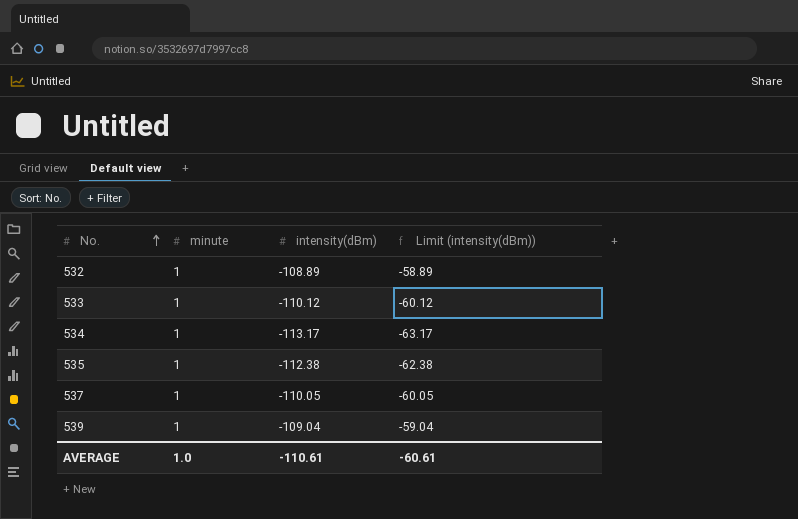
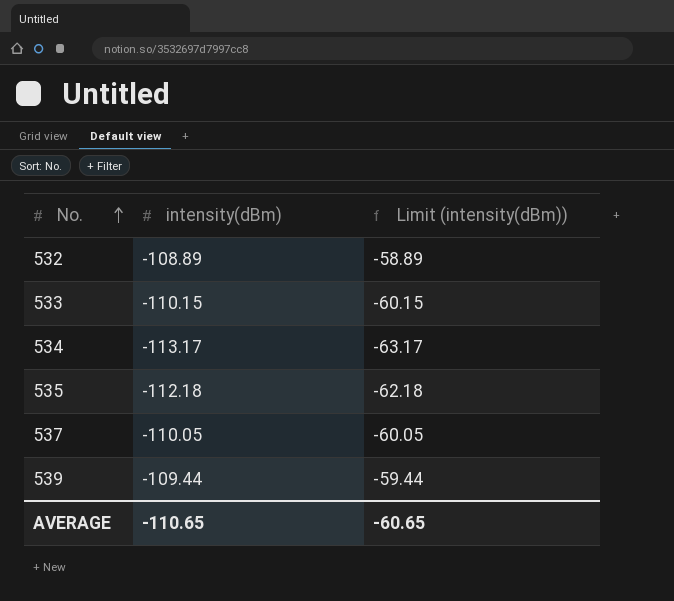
column minute | position: 2 -> none
533 | intensity(dBm): -110.12 -> -110.15
533 | Limit (intensity(dBm)): -60.12 -> -60.15
535 | intensity(dBm): -112.38 -> -112.18
535 | Limit (intensity(dBm)): -62.38 -> -62.18
539 | intensity(dBm): -109.04 -> -109.44
539 | Limit (intensity(dBm)): -59.04 -> -59.44
AVERAGE | intensity(dBm): -110.61 -> -110.65
AVERAGE | Limit (intensity(dBm)): -60.61 -> -60.65

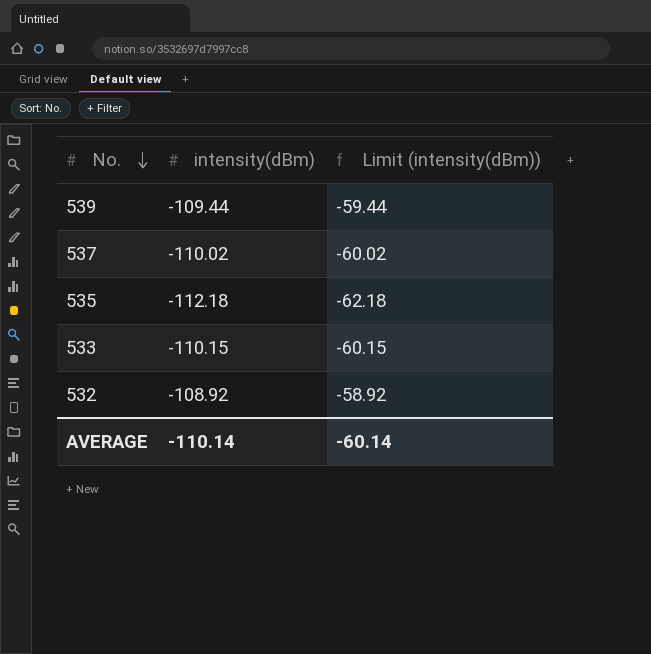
row order: No. ascending -> No. descending
row 534: -113.17 | -63.17 -> none
537 | intensity(dBm): -110.05 -> -110.02
537 | Limit (intensity(dBm)): -60.05 -> -60.02
532 | intensity(dBm): -108.89 -> -108.92
532 | Limit (intensity(dBm)): -58.89 -> -58.92
AVERAGE | intensity(dBm): -110.65 -> -110.14
AVERAGE | Limit (intensity(dBm)): -60.65 -> -60.14

